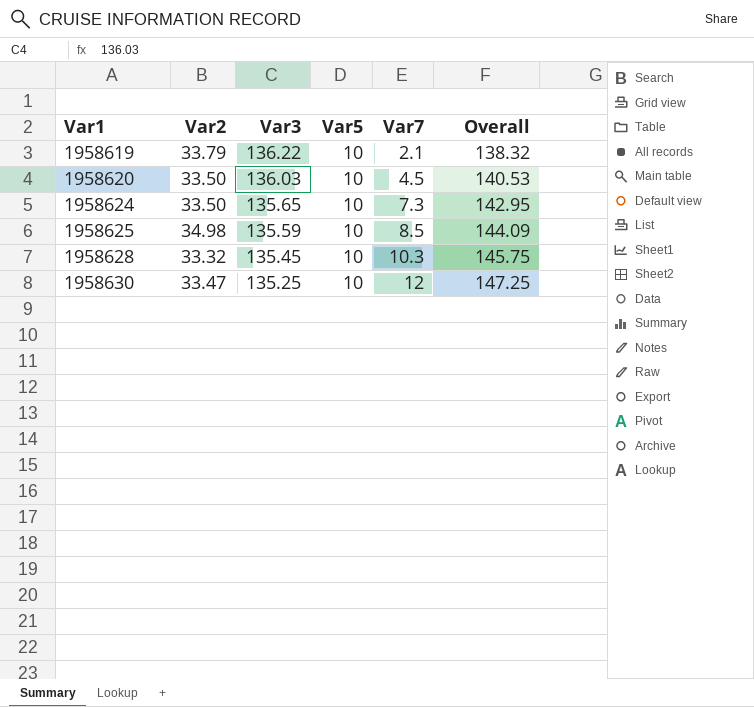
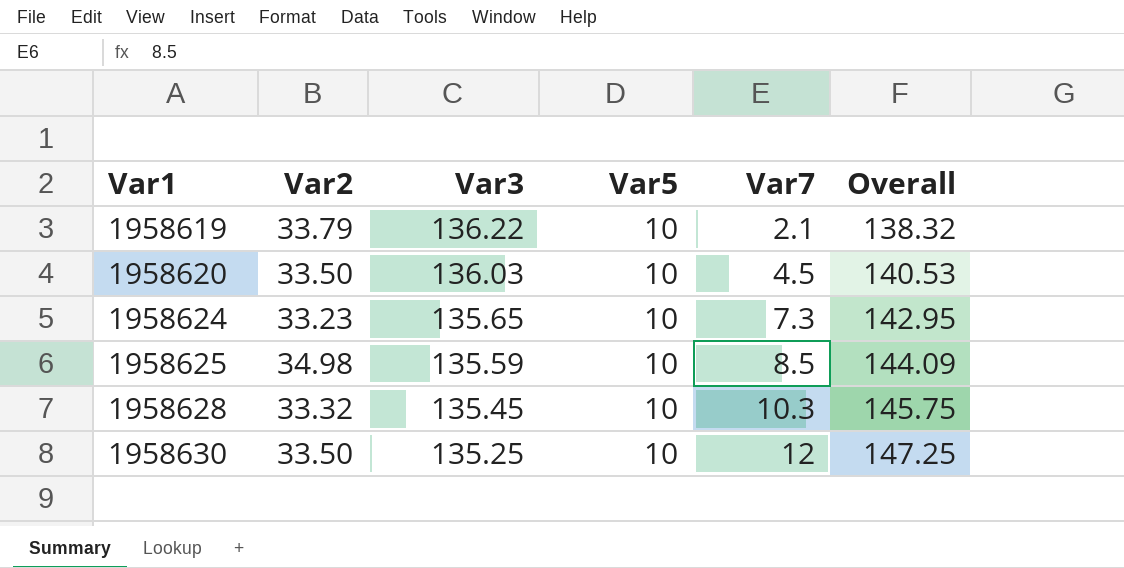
1958624 | Var2: 33.50 -> 33.23
1958630 | Var2: 33.47 -> 33.50

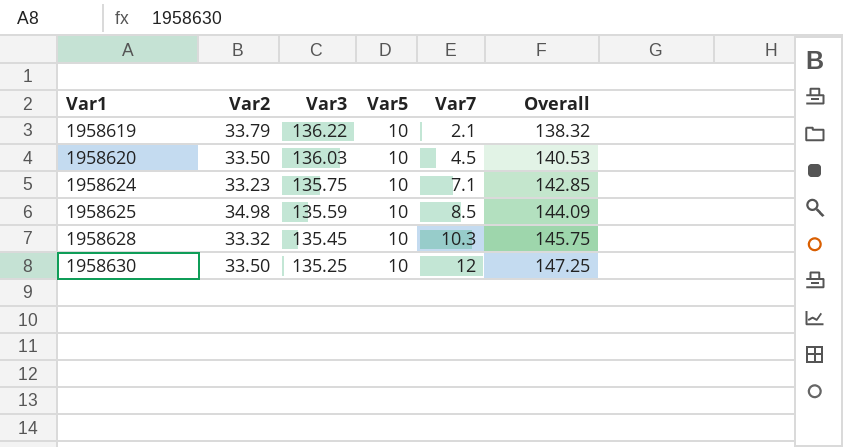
1958624 | Var3: 135.65 -> 135.75
1958624 | Var7: 7.3 -> 7.1
1958624 | Overall: 142.95 -> 142.85

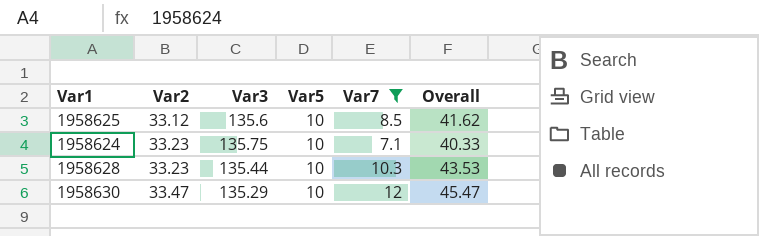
filter: none -> Var7 >= 7.1
row order: Var1 ascending -> Var2 ascending
column Overall | formula: [Var3] + [Var7] -> [Var2] + [Var7]
1958625 | Var2: 34.98 -> 33.12
1958625 | Var3: 135.59 -> 135.6
1958628 | Var2: 33.32 -> 33.23
1958628 | Var3: 135.45 -> 135.44
1958630 | Var2: 33.50 -> 33.47
1958630 | Var3: 135.25 -> 135.29

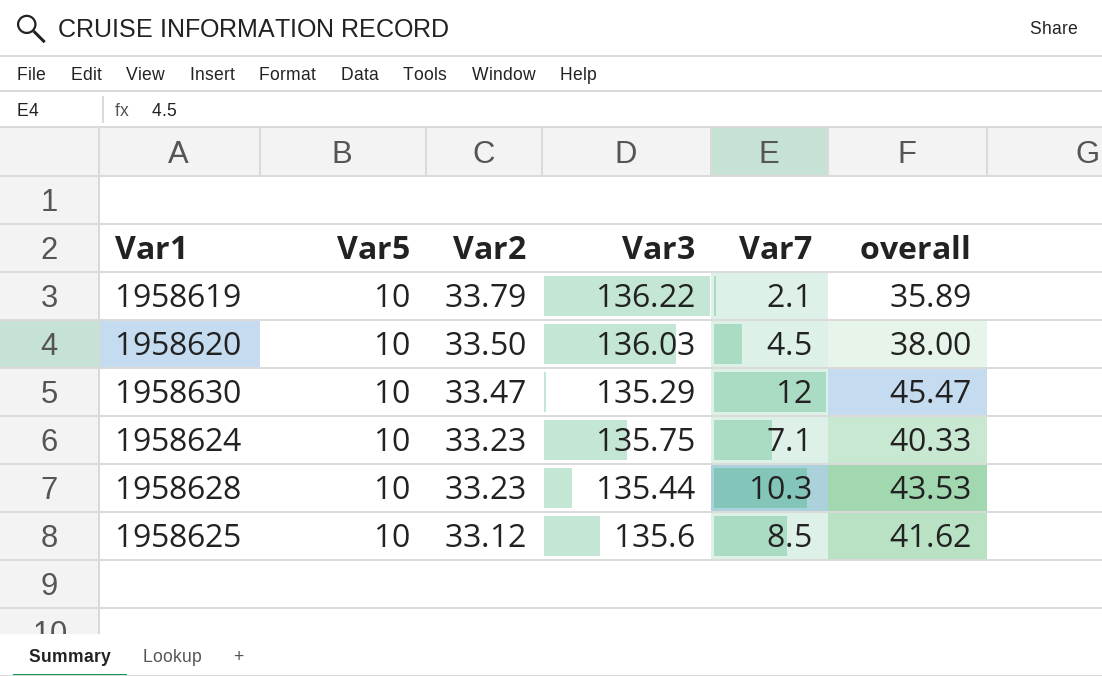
filter: Var7 >= 7.1 -> none
row order: Var2 ascending -> Var2 descending
column Var5 | position: 4 -> 2
column name: Overall -> overall

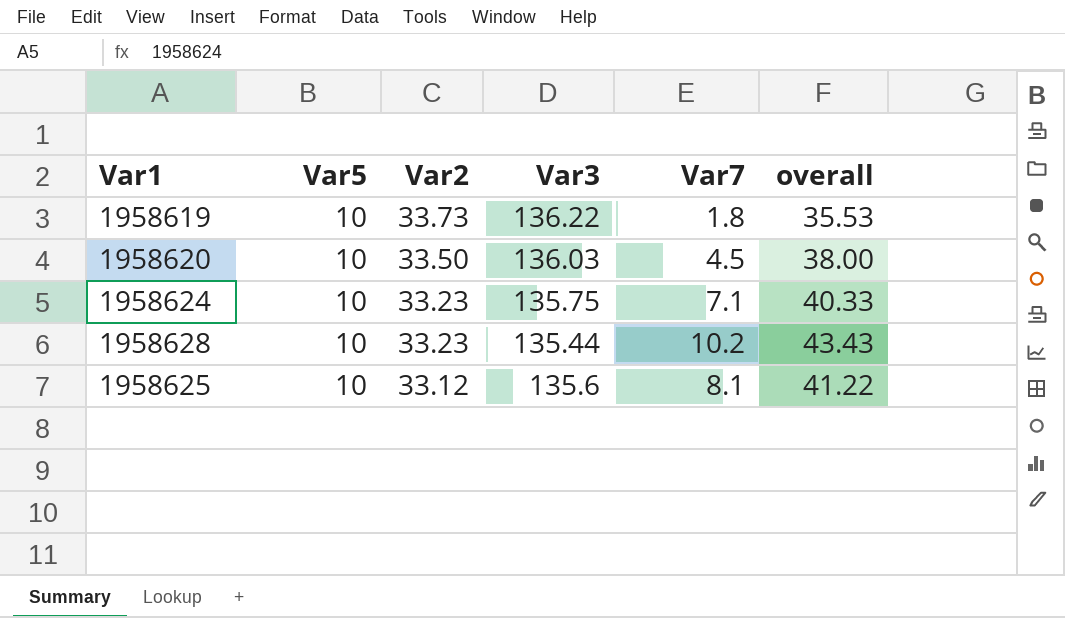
row 1958630: 10 | 33.47 | 135.29 | 12 | 45.47 -> none
1958619 | Var2: 33.79 -> 33.73
1958619 | Var7: 2.1 -> 1.8
1958619 | overall: 35.89 -> 35.53
1958628 | Var7: 10.3 -> 10.2
1958628 | overall: 43.53 -> 43.43
1958625 | Var7: 8.5 -> 8.1
1958625 | overall: 41.62 -> 41.22

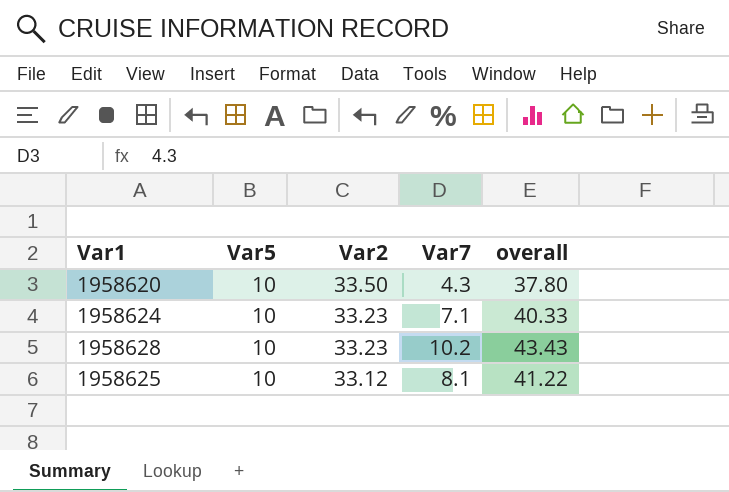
column Var3 | position: 4 -> none
row 1958619: 10 | 33.73 | 136.22 | 1.8 | 35.53 -> none
1958620 | Var7: 4.5 -> 4.3
1958620 | overall: 38.00 -> 37.80

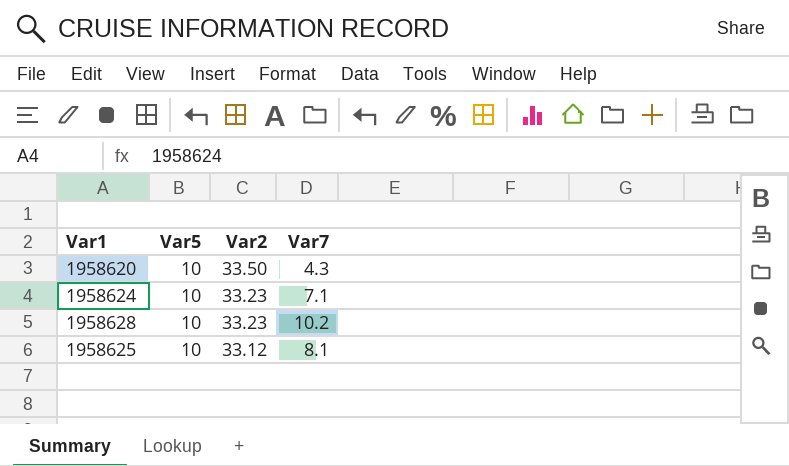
column overall | formula: [Var2] + [Var7] -> none

